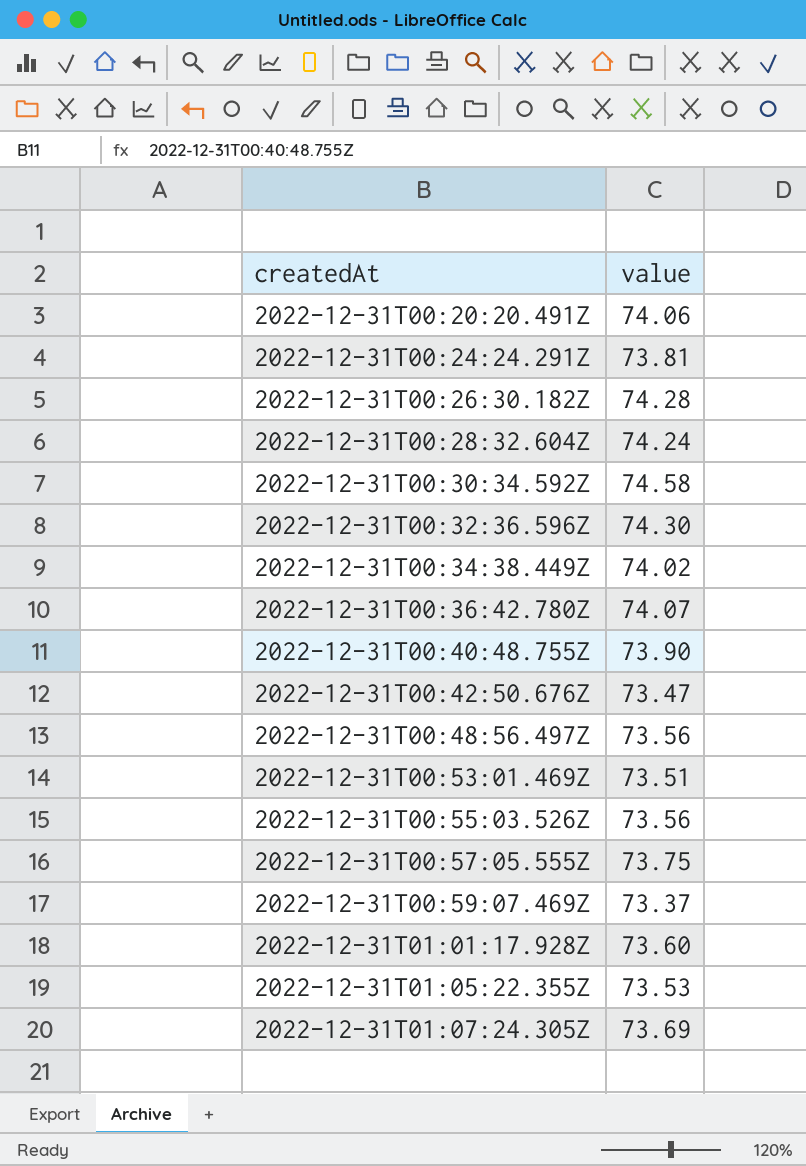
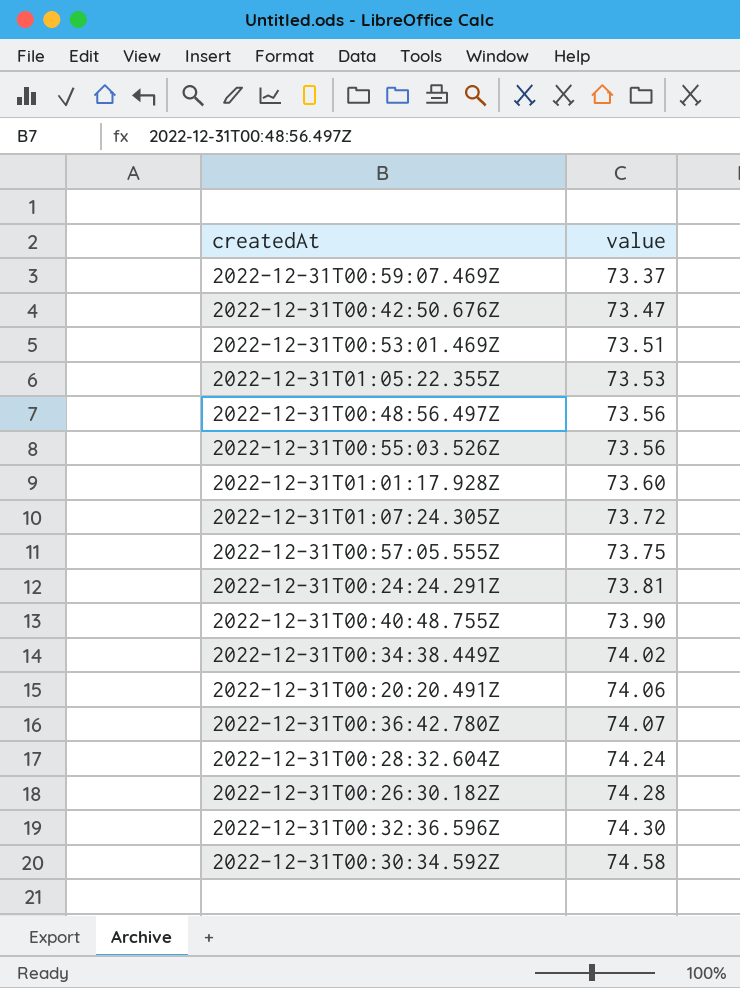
row order: createdAt ascending -> value ascending
2022-12-31T01:07:24.305Z | value: 73.69 -> 73.72

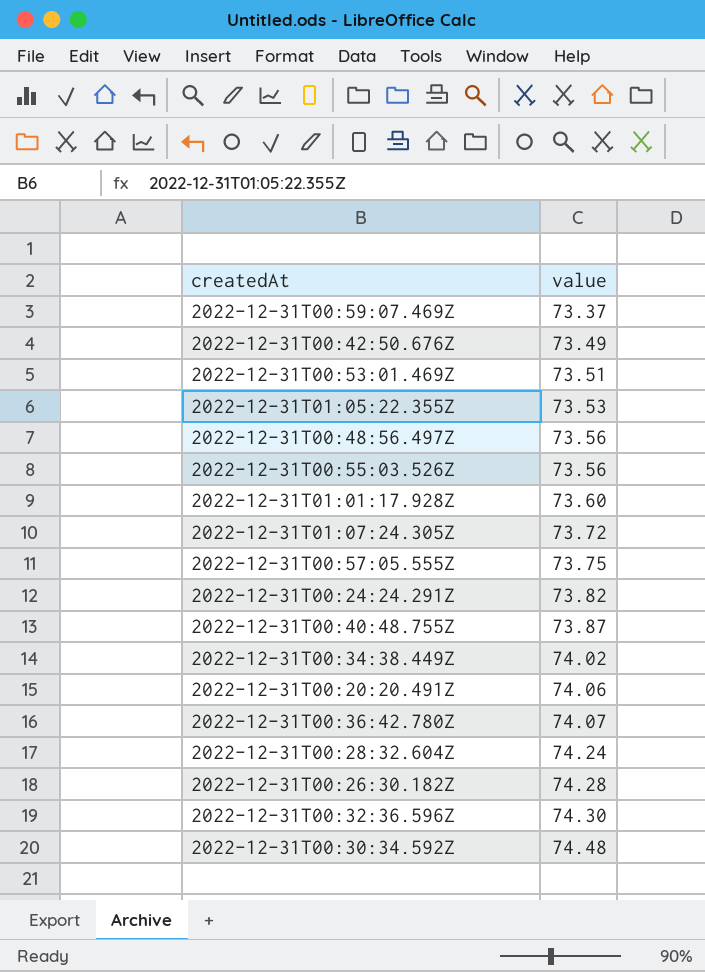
2022-12-31T00:42:50.676Z | value: 73.47 -> 73.49
2022-12-31T00:24:24.291Z | value: 73.81 -> 73.82
2022-12-31T00:40:48.755Z | value: 73.90 -> 73.87
2022-12-31T00:30:34.592Z | value: 74.58 -> 74.48

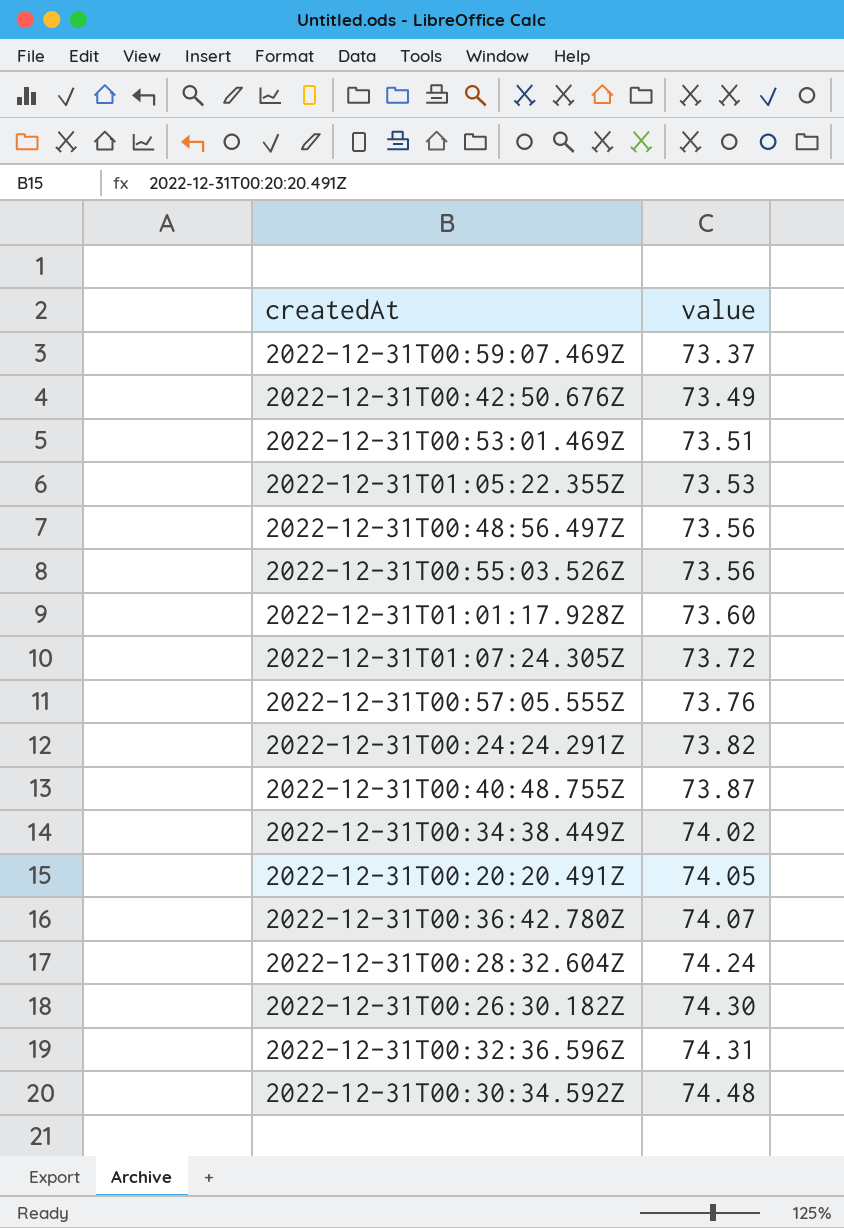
2022-12-31T00:57:05.555Z | value: 73.75 -> 73.76
2022-12-31T00:20:20.491Z | value: 74.06 -> 74.05
2022-12-31T00:26:30.182Z | value: 74.28 -> 74.30
2022-12-31T00:32:36.596Z | value: 74.30 -> 74.31

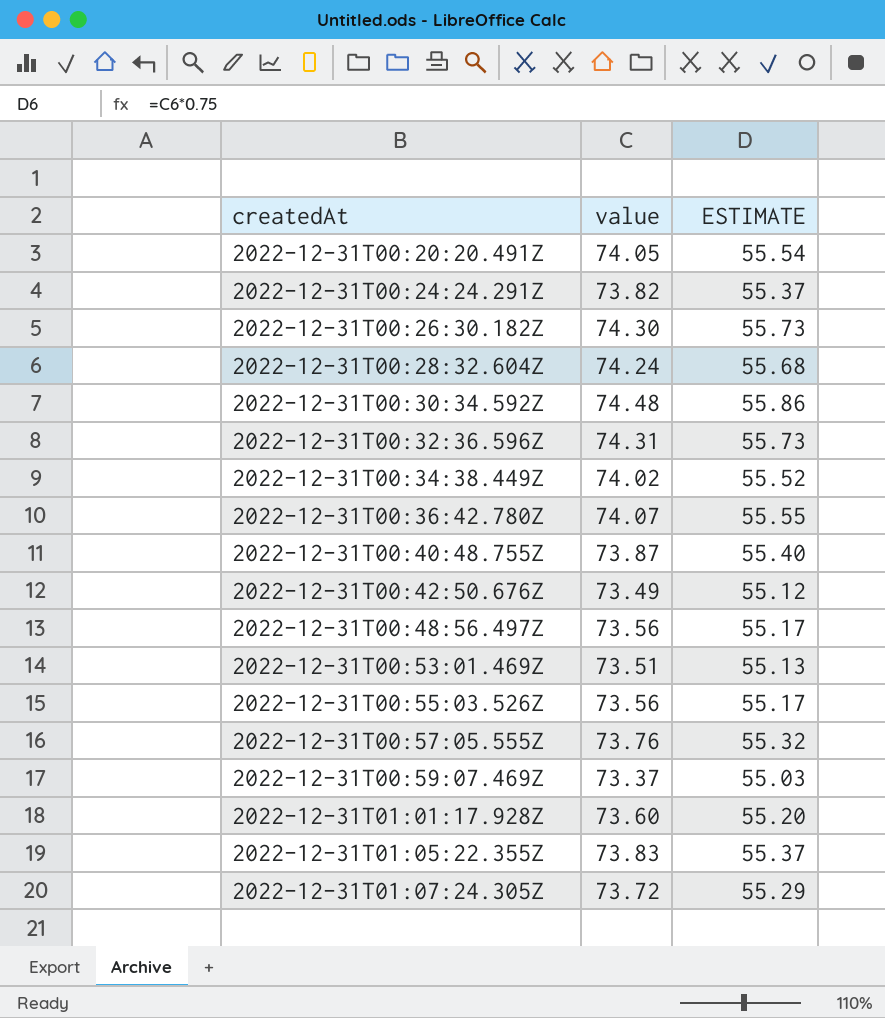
row order: value ascending -> createdAt ascending
column ESTIMATE | formula: none -> [value] * 0.75
2022-12-31T01:05:22.355Z | value: 73.53 -> 73.83

